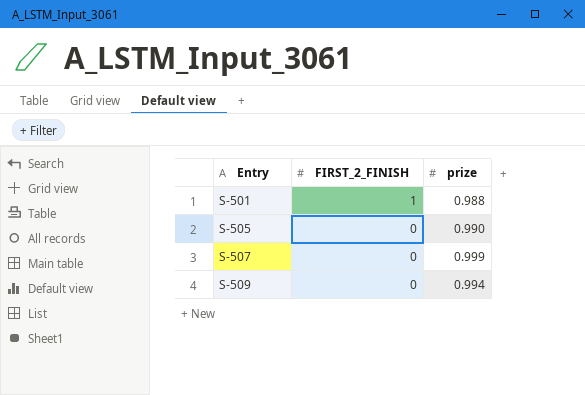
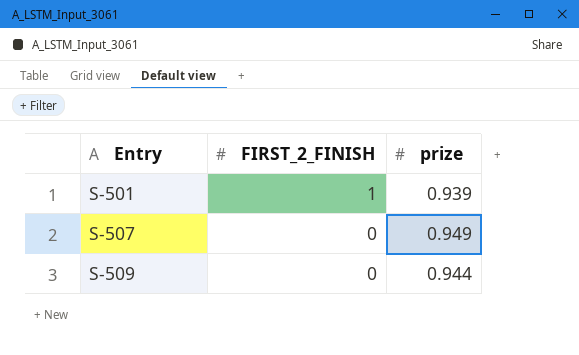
row S-505: 0 | 0.990 -> none
S-501 | prize: 0.988 -> 0.939
S-507 | prize: 0.999 -> 0.949
S-509 | prize: 0.994 -> 0.944

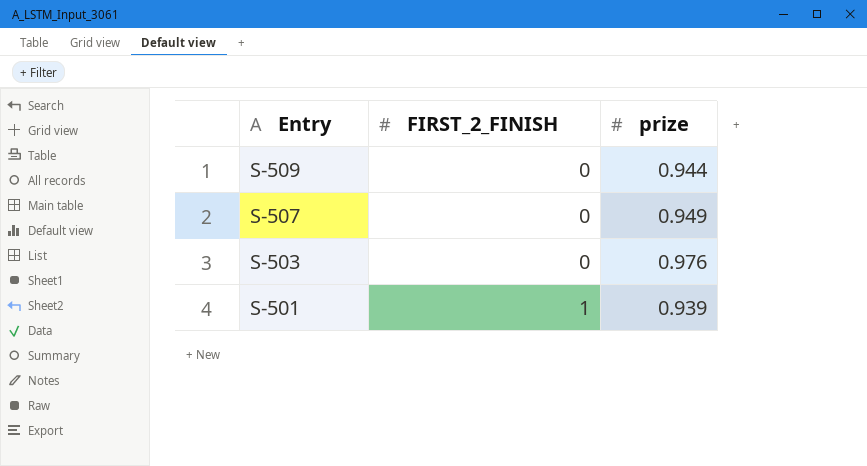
row order: Entry ascending -> Entry descending
row S-503: none -> 0 | 0.976

